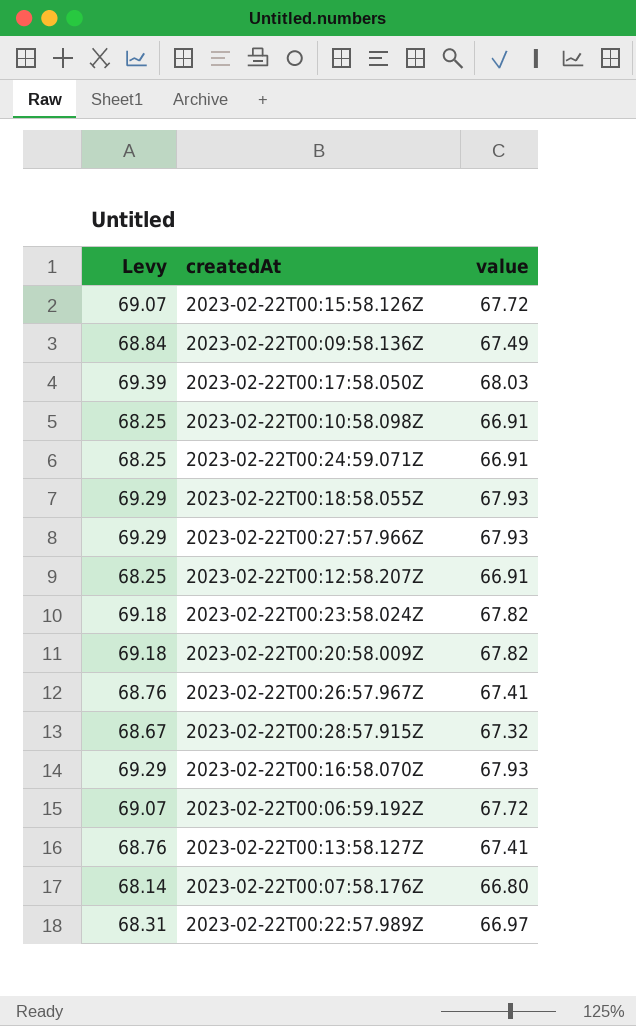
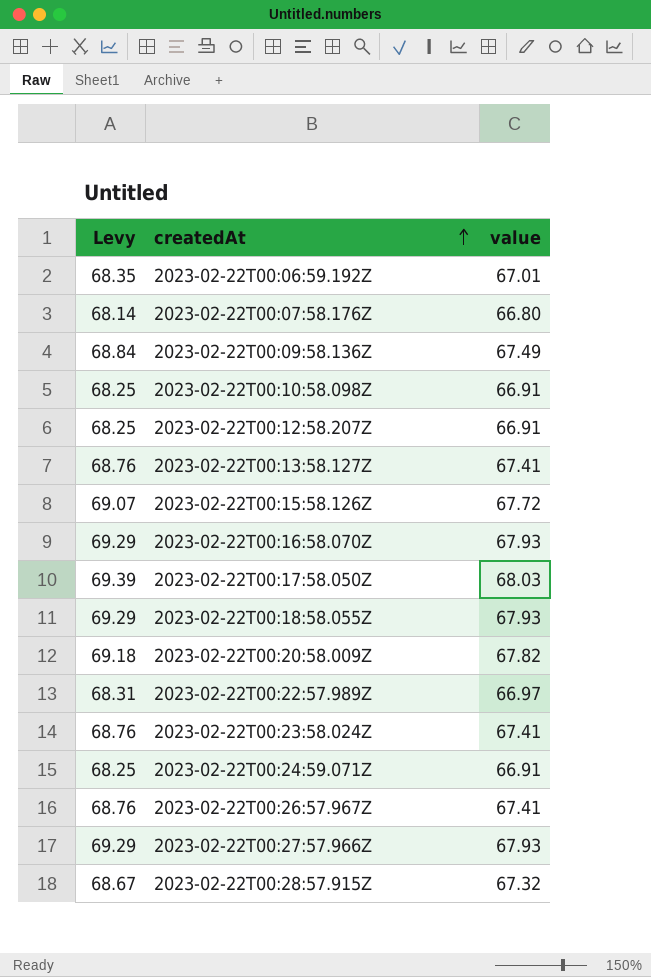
row order: none -> createdAt ascending
2023-02-22T00:06:59.192Z | Levy: 69.07 -> 68.35
2023-02-22T00:06:59.192Z | value: 67.72 -> 67.01
2023-02-22T00:23:58.024Z | Levy: 69.18 -> 68.76
2023-02-22T00:23:58.024Z | value: 67.82 -> 67.41

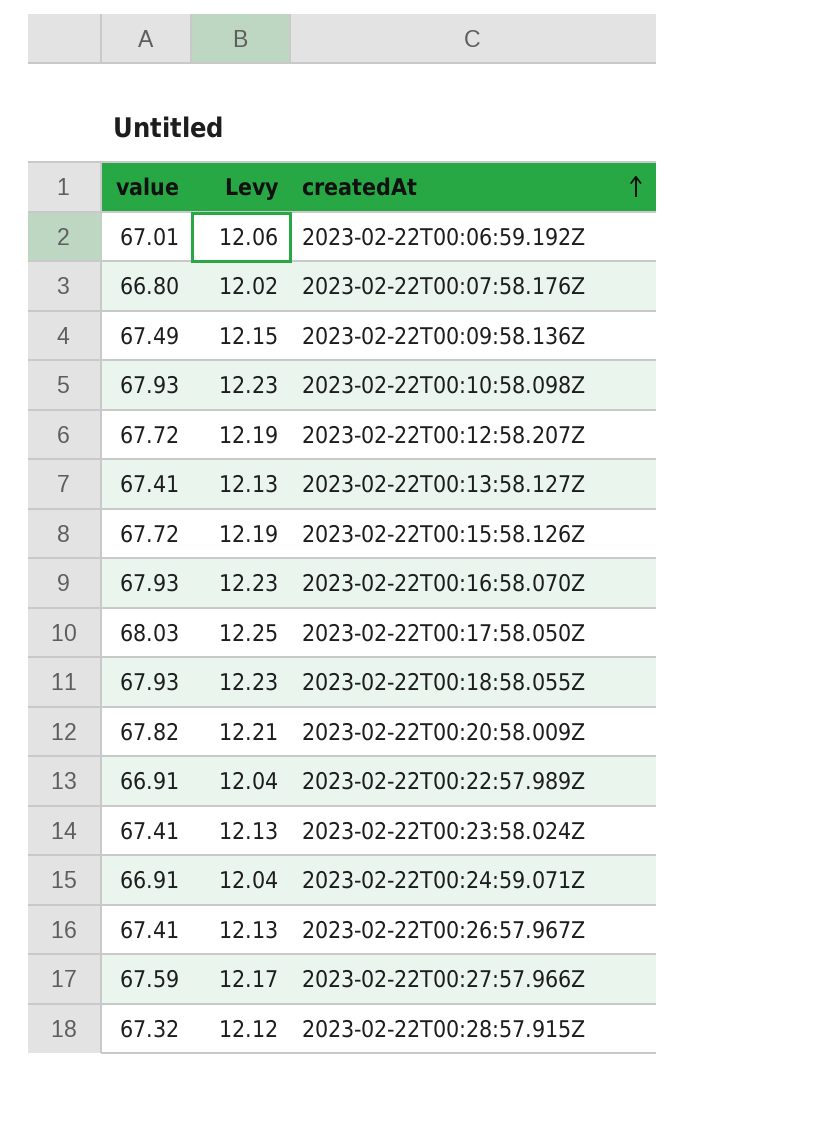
column value | position: 3 -> 1
column Levy | formula: [value] * 1.02 -> [value] * 0.18
2023-02-22T00:10:58.098Z | value: 66.91 -> 67.93
2023-02-22T00:12:58.207Z | value: 66.91 -> 67.72
2023-02-22T00:22:57.989Z | value: 66.97 -> 66.91
2023-02-22T00:27:57.966Z | value: 67.93 -> 67.59

